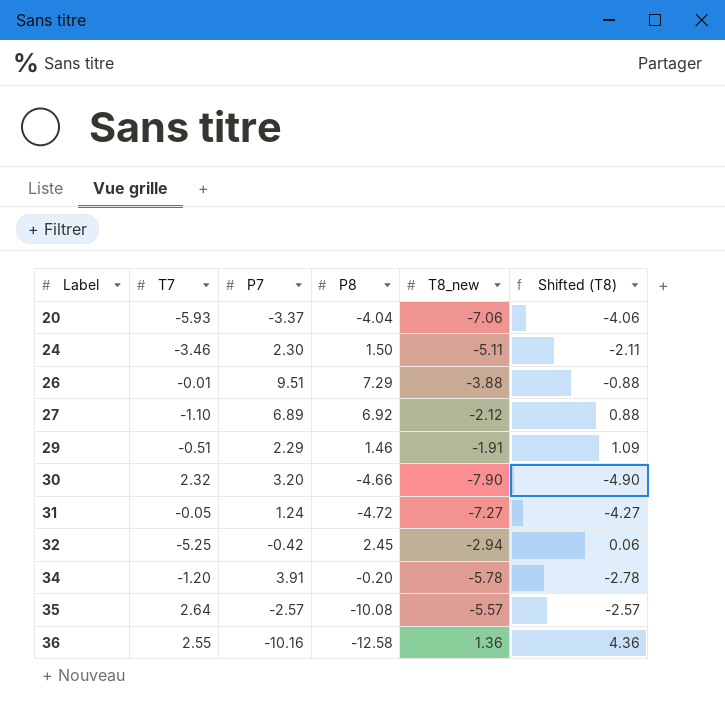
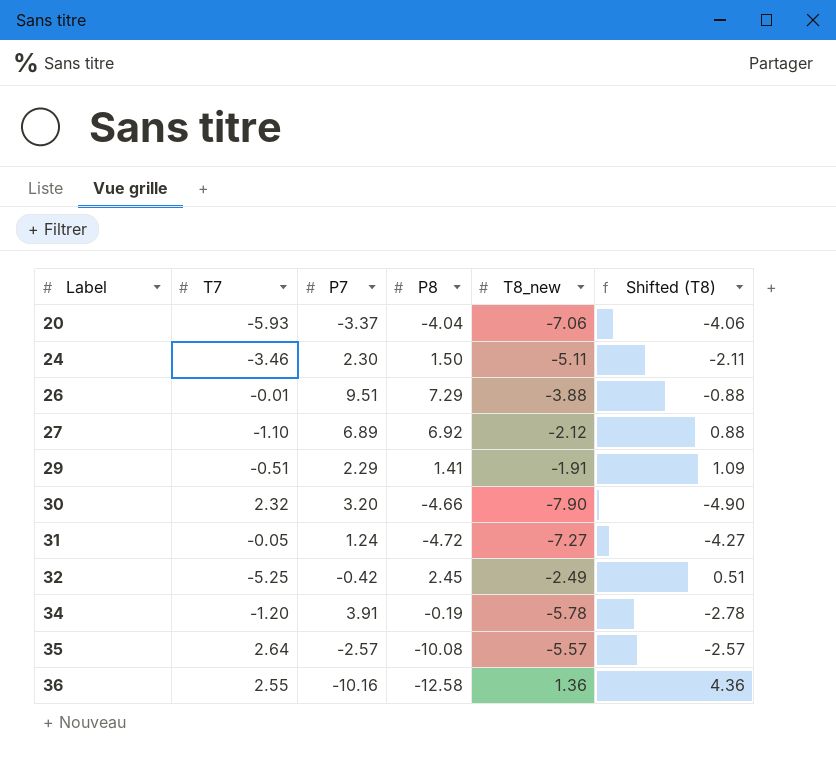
29 | P8: 1.46 -> 1.41
32 | T8_new: -2.94 -> -2.49
32 | Shifted (T8): 0.06 -> 0.51
34 | P8: -0.20 -> -0.19

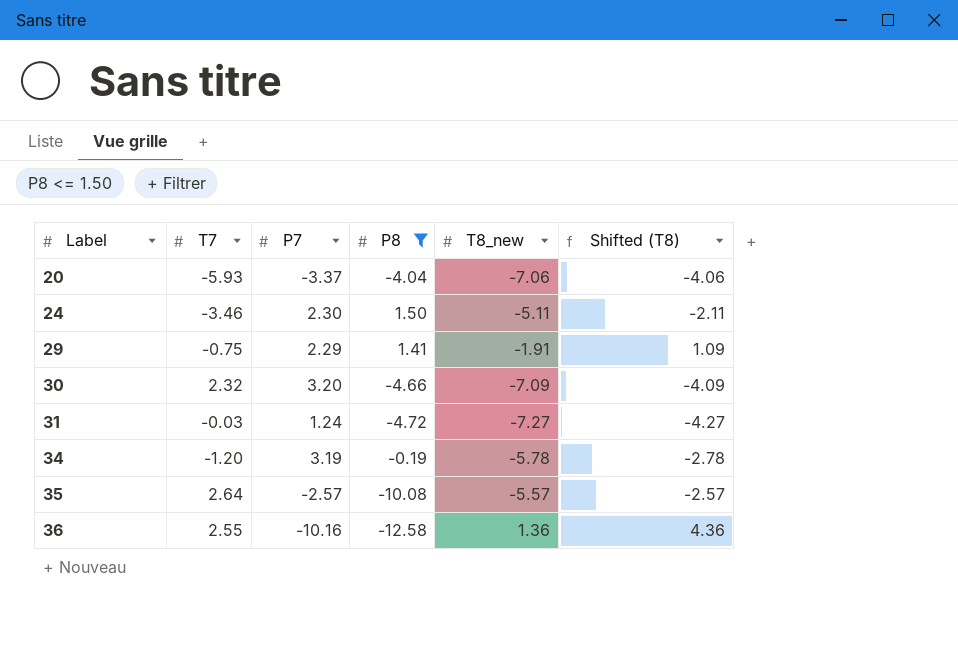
filter: none -> P8 <= 1.50
29 | T7: -0.51 -> -0.75
30 | T8_new: -7.90 -> -7.09
30 | Shifted (T8): -4.90 -> -4.09
31 | T7: -0.05 -> -0.03
34 | P7: 3.91 -> 3.19

